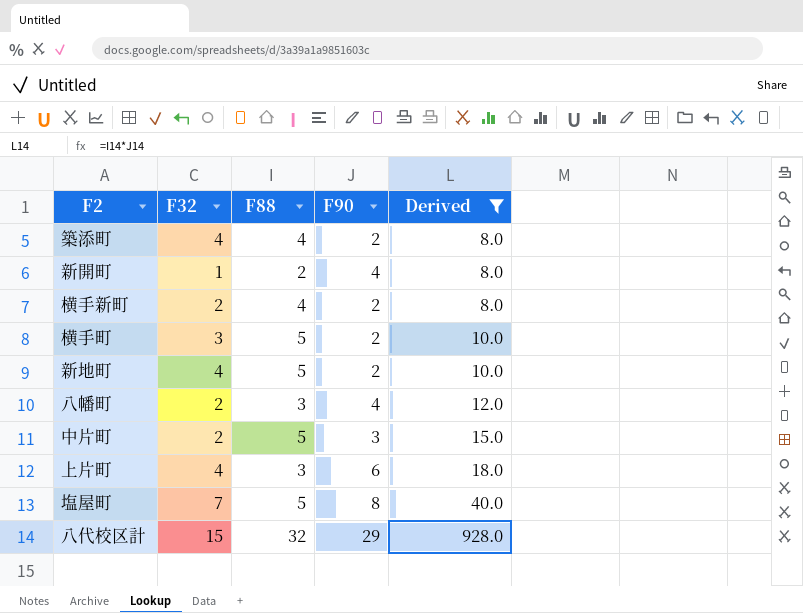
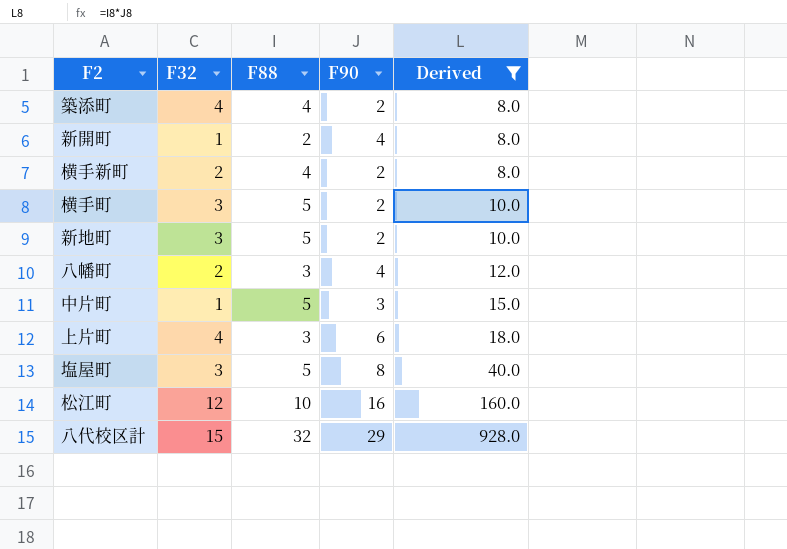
新地町 | F32: 4 -> 3
中片町 | F32: 2 -> 1
塩屋町 | F32: 7 -> 3
row 松江町: none -> 12 | 10 | 16 | 160.0

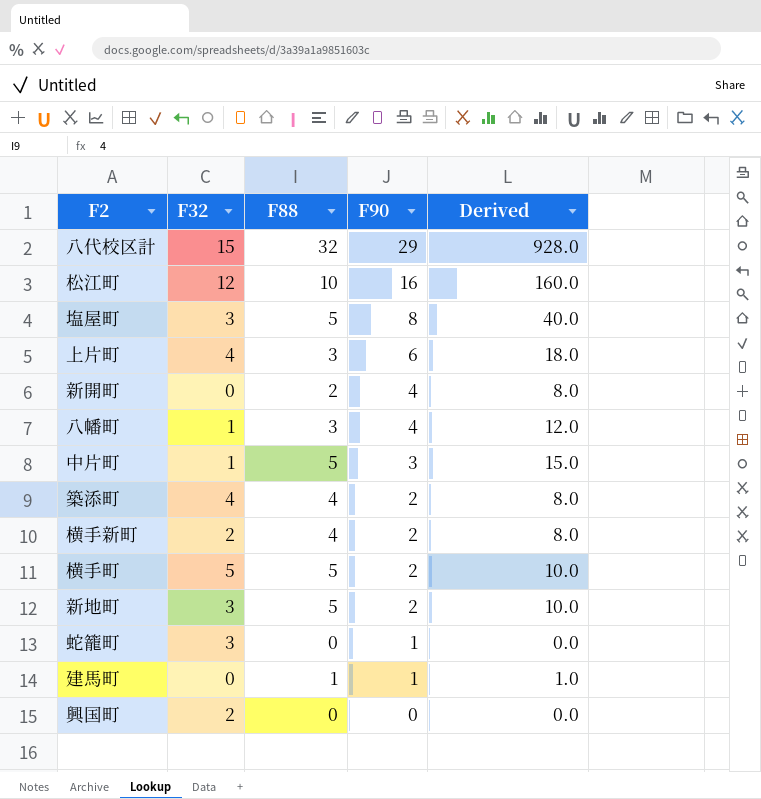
filter: Derived >= 8.0 -> none
row order: Derived ascending -> F90 descending
新開町 | F32: 1 -> 0
八幡町 | F32: 2 -> 1
横手町 | F32: 3 -> 5

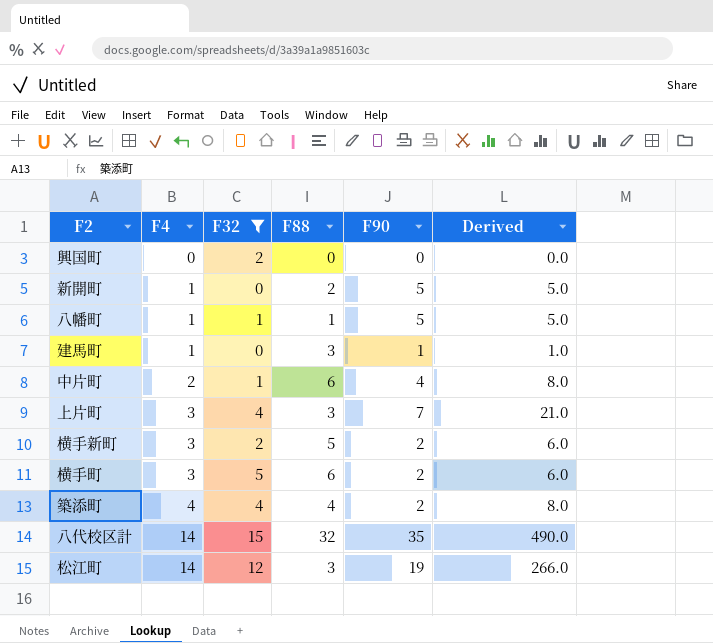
filter: none -> F32 != 3
row order: F90 descending -> F4 ascending
column F4 | position: none -> 2
column Derived | formula: [F88] * [F90] -> [F4] * [F90]
新開町 | F90: 4 -> 5
八幡町 | F88: 3 -> 1
八幡町 | F90: 4 -> 5
建馬町 | F88: 1 -> 3
中片町 | F88: 5 -> 6
中片町 | F90: 3 -> 4
上片町 | F90: 6 -> 7
横手新町 | F88: 4 -> 5
横手町 | F88: 5 -> 6
八代校区計 | F90: 29 -> 35
松江町 | F88: 10 -> 3
松江町 | F90: 16 -> 19

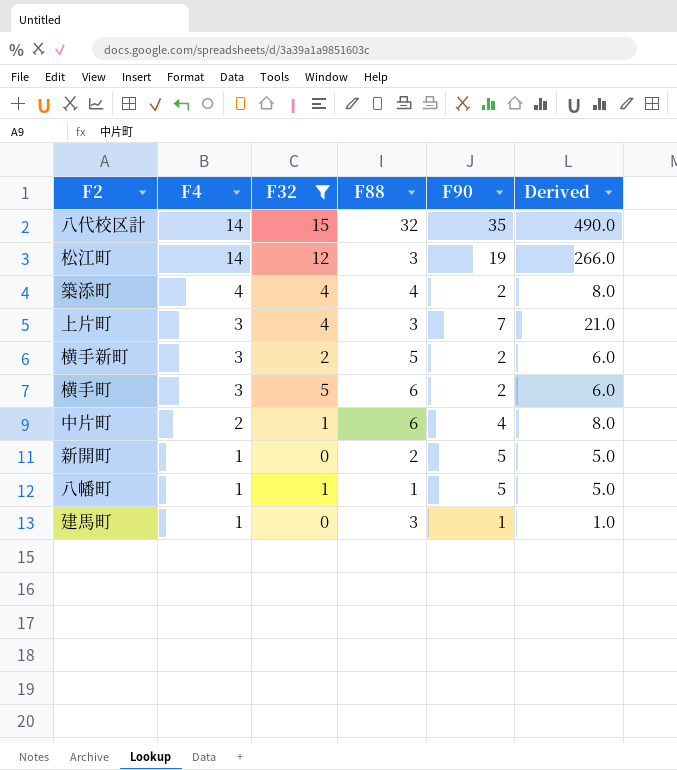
row order: F4 ascending -> F4 descending
row 興国町: 0 | 2 | 0 | 0 | 0.0 -> none

